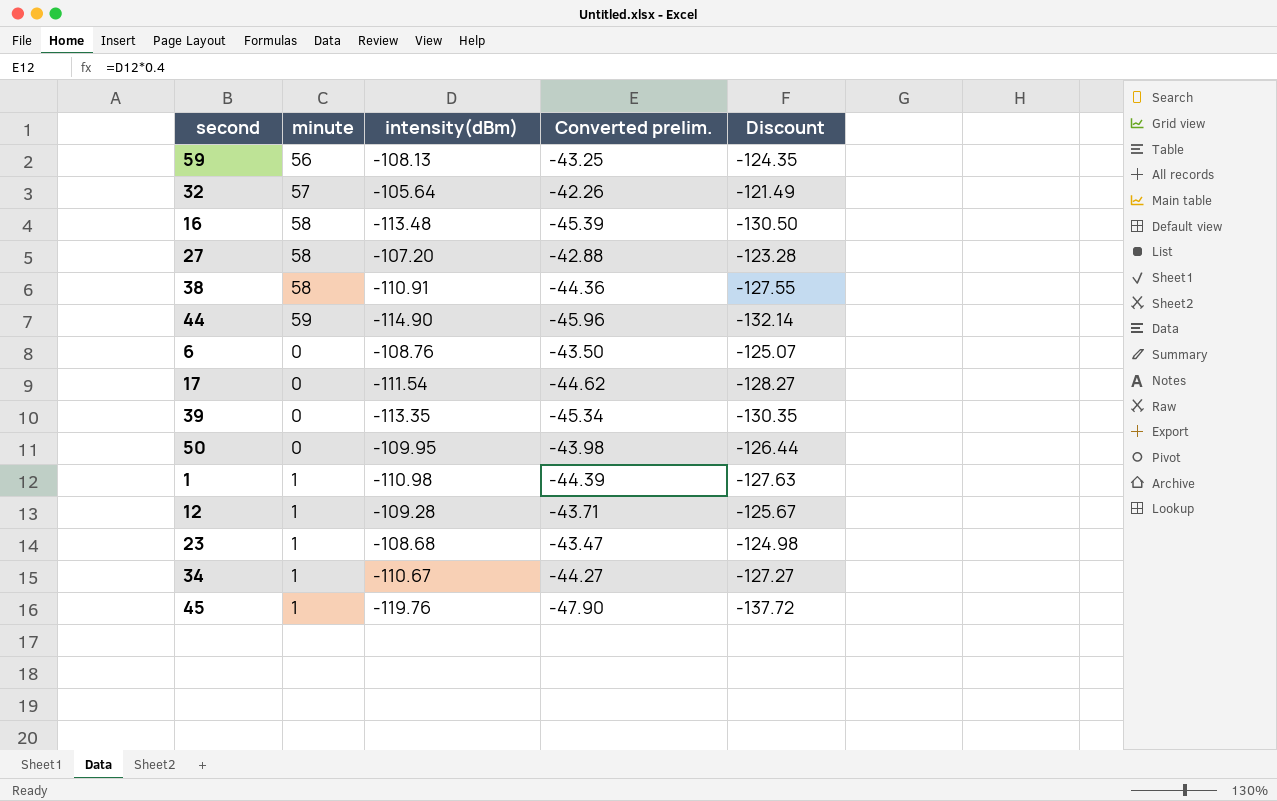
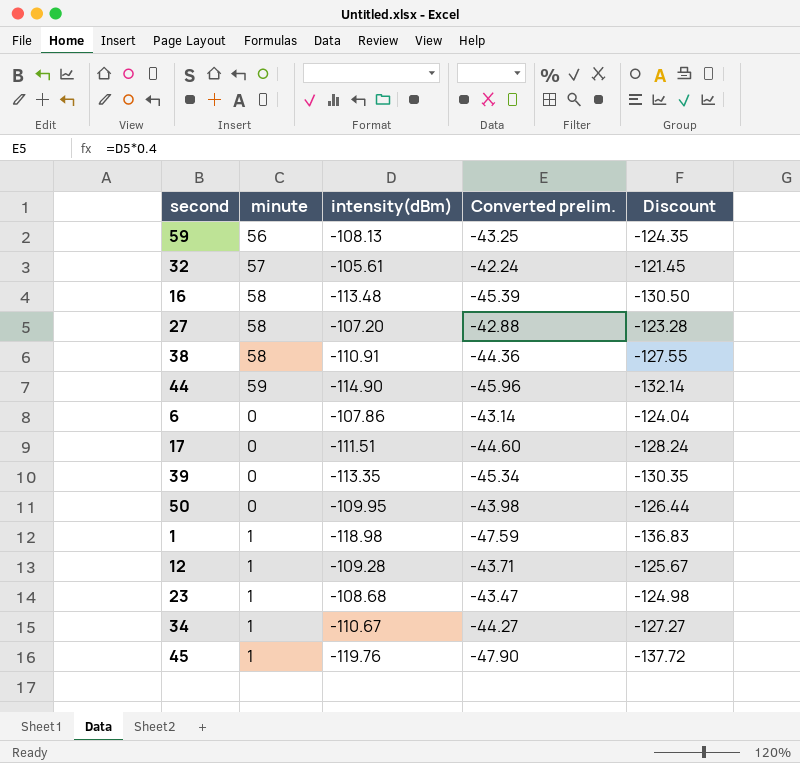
32 | intensity(dBm): -105.64 -> -105.61
32 | Converted prelim.: -42.26 -> -42.24
32 | Discount: -121.49 -> -121.45
6 | intensity(dBm): -108.76 -> -107.86
6 | Converted prelim.: -43.50 -> -43.14
6 | Discount: -125.07 -> -124.04
17 | intensity(dBm): -111.54 -> -111.51
17 | Converted prelim.: -44.62 -> -44.60
17 | Discount: -128.27 -> -128.24
1 | intensity(dBm): -110.98 -> -118.98
1 | Converted prelim.: -44.39 -> -47.59
1 | Discount: -127.63 -> -136.83

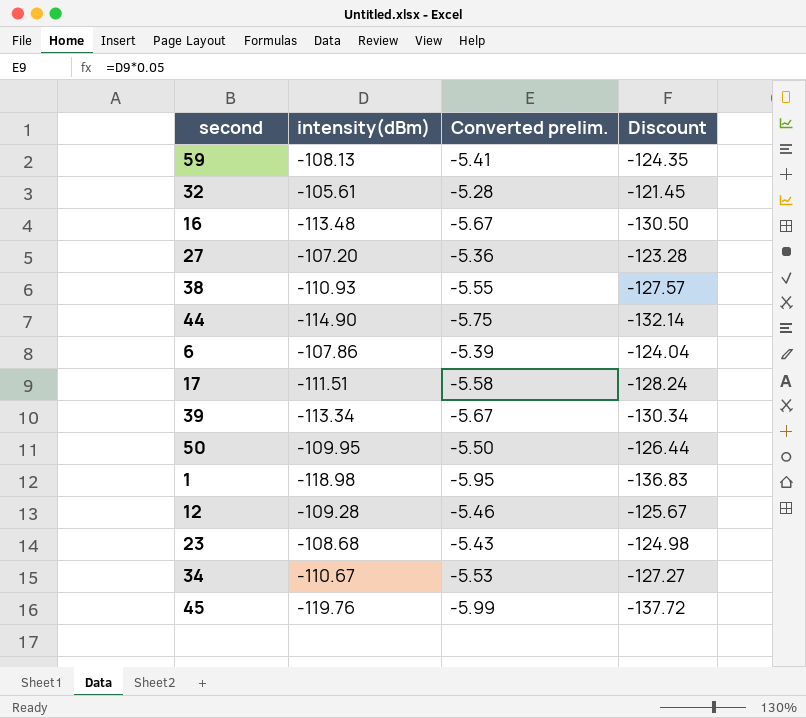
column minute | position: 2 -> none
column Converted prelim. | formula: [intensity(dBm)] * 0.4 -> [intensity(dBm)] * 0.05
38 | intensity(dBm): -110.91 -> -110.93
38 | Discount: -127.55 -> -127.57
39 | intensity(dBm): -113.35 -> -113.34
39 | Discount: -130.35 -> -130.34

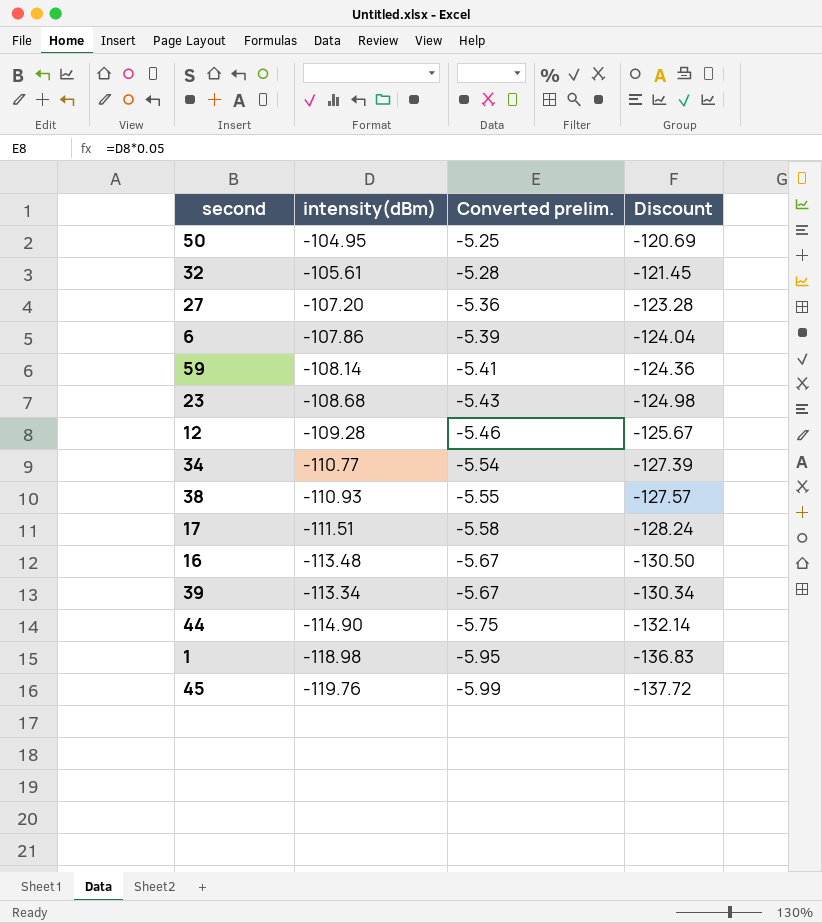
row order: none -> Converted prelim. descending
50 | intensity(dBm): -109.95 -> -104.95
50 | Converted prelim.: -5.50 -> -5.25
50 | Discount: -126.44 -> -120.69
59 | intensity(dBm): -108.13 -> -108.14
59 | Discount: -124.35 -> -124.36
34 | intensity(dBm): -110.67 -> -110.77
34 | Converted prelim.: -5.53 -> -5.54
34 | Discount: -127.27 -> -127.39

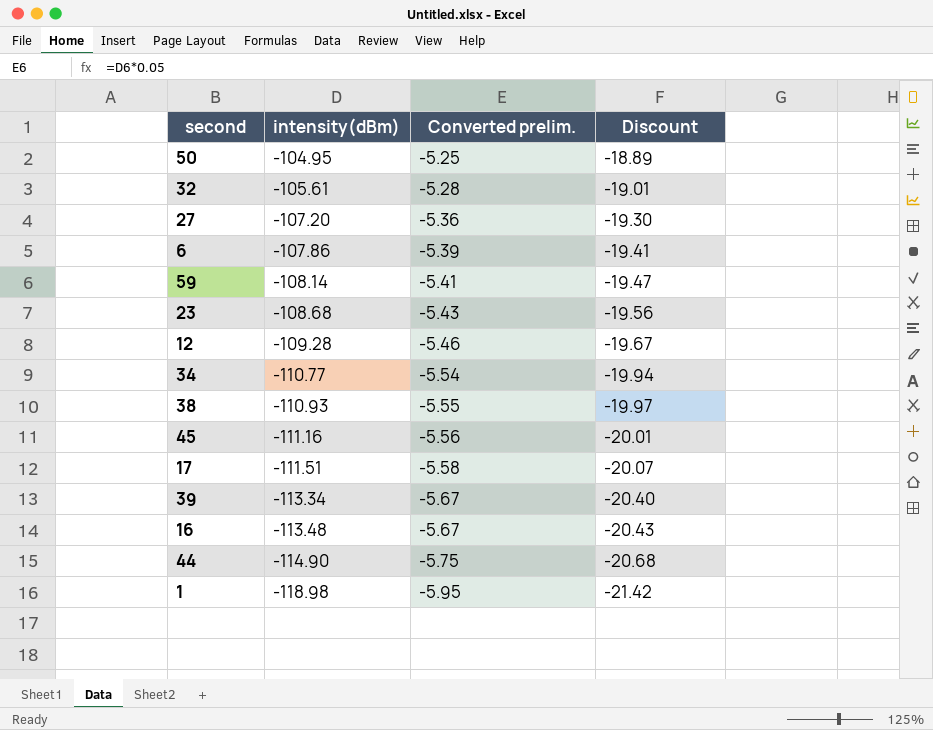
row order: Converted prelim. descending -> intensity(dBm) descending
column Discount | formula: [intensity(dBm)] * 1.15 -> [intensity(dBm)] * 0.18
45 | intensity(dBm): -119.76 -> -111.16
45 | Converted prelim.: -5.99 -> -5.56

